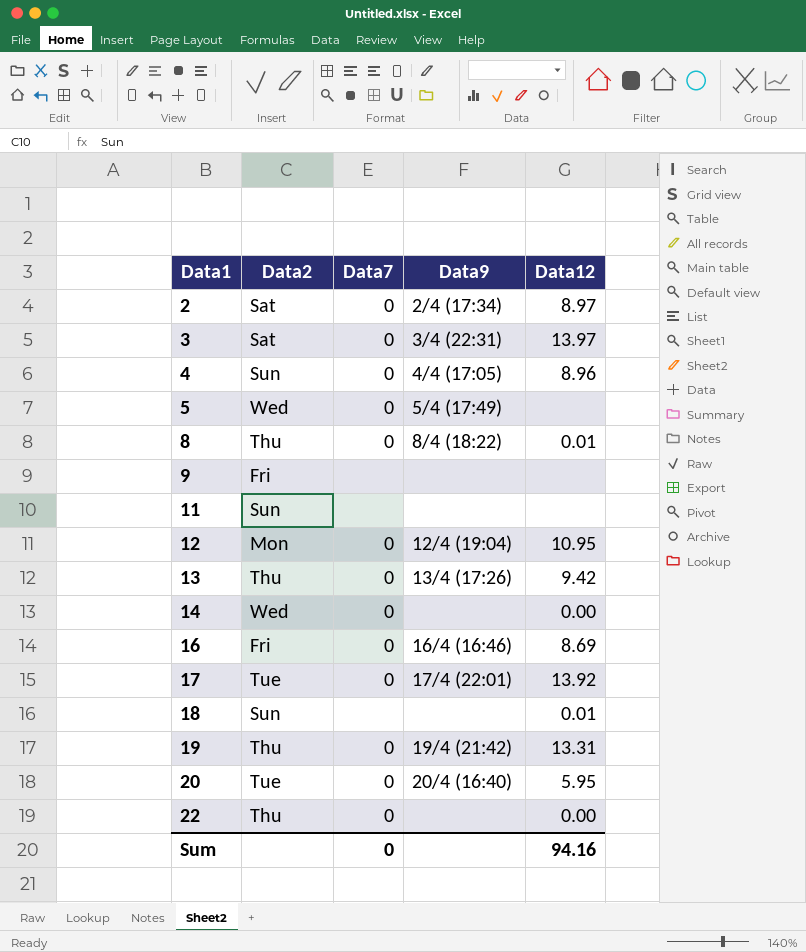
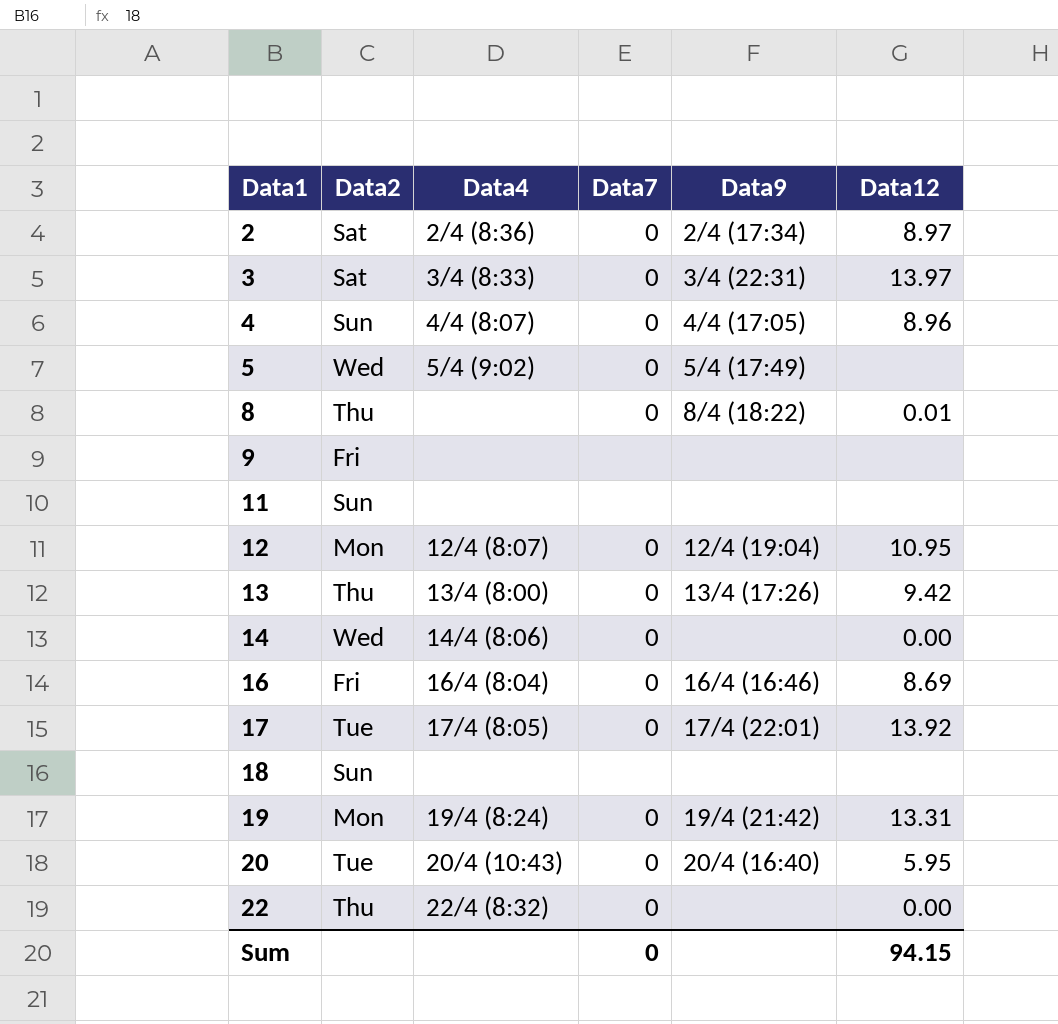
column Data4 | position: none -> 3
18 | Data12: 0.01 -> none
19 | Data2: Thu -> Mon
Sum | Data12: 94.16 -> 94.15

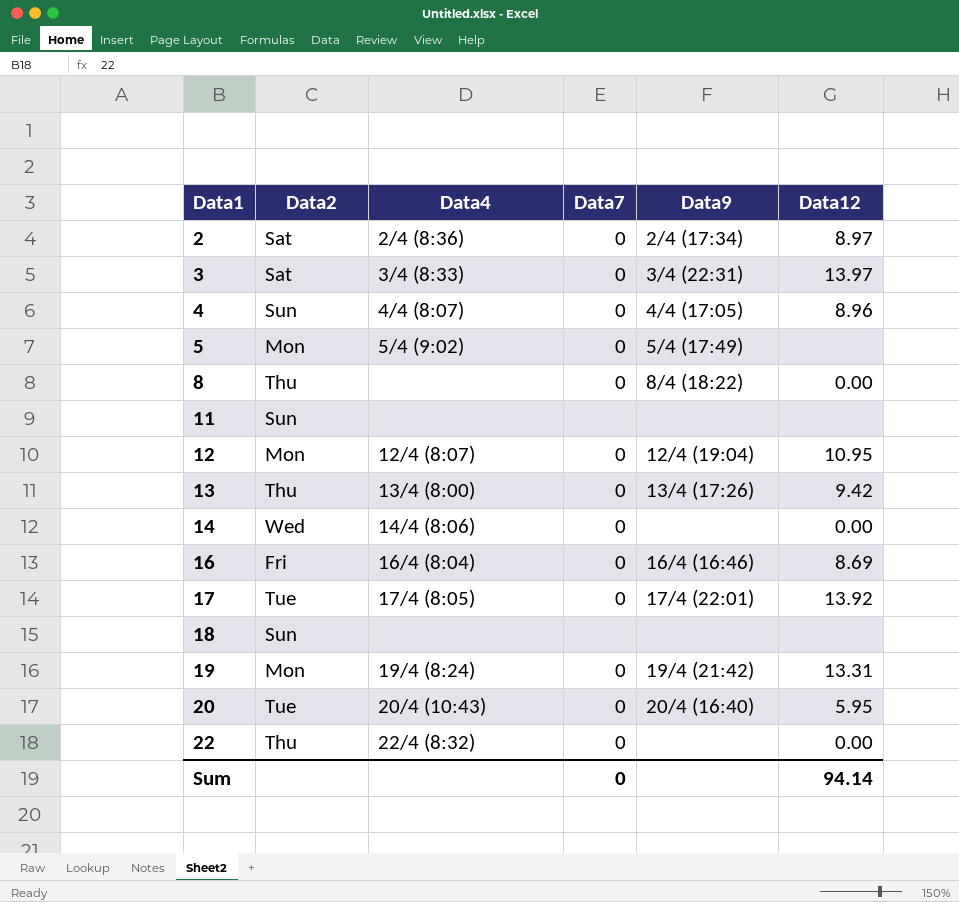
row 9: Fri | none | none | none | none -> none
5 | Data2: Wed -> Mon
8 | Data12: 0.01 -> 0.00
Sum | Data12: 94.15 -> 94.14

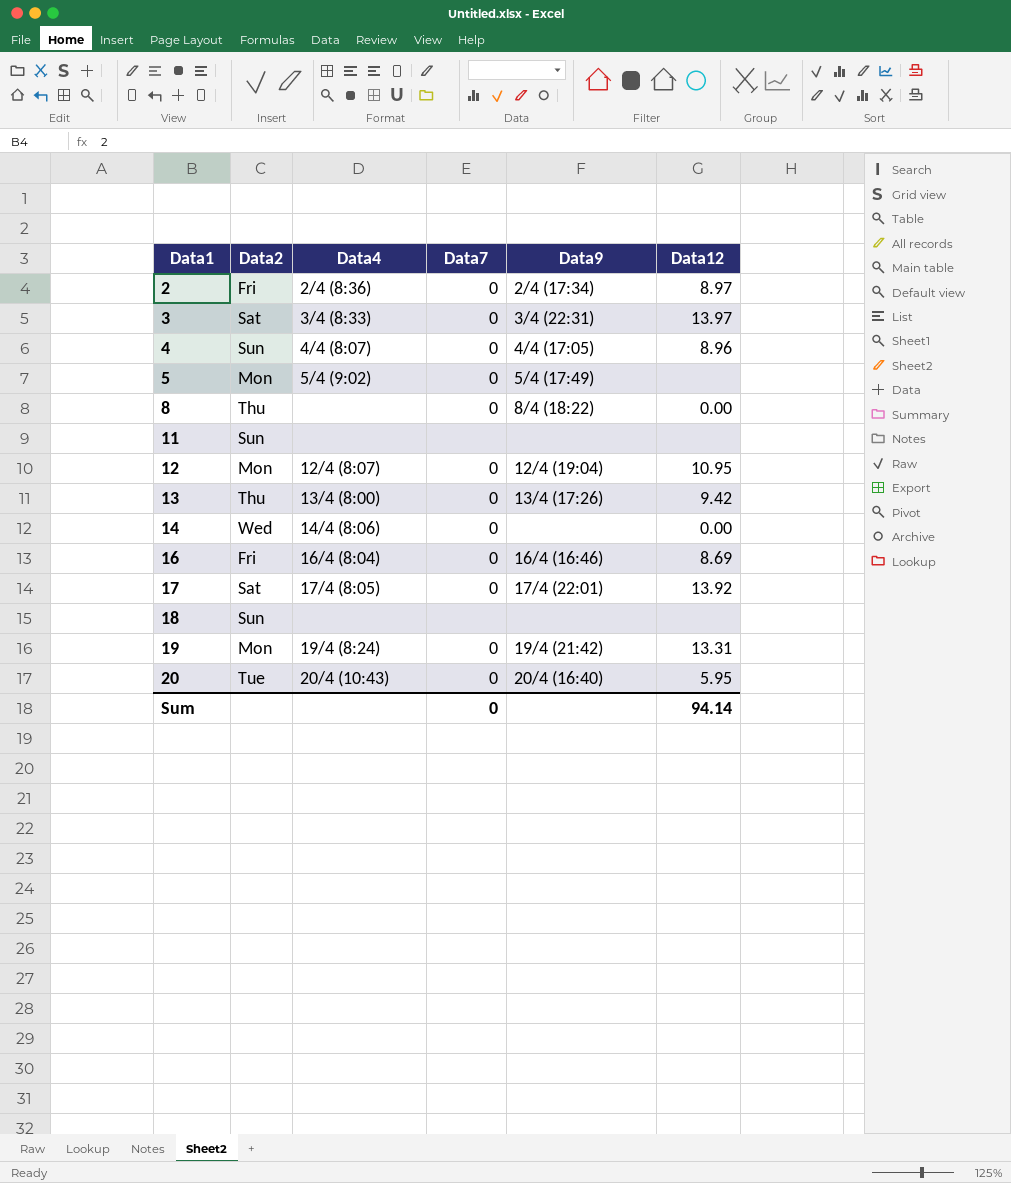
row 22: Thu | 22/4 (8:32) | 0 | none | 0.00 -> none
2 | Data2: Sat -> Fri
17 | Data2: Tue -> Sat

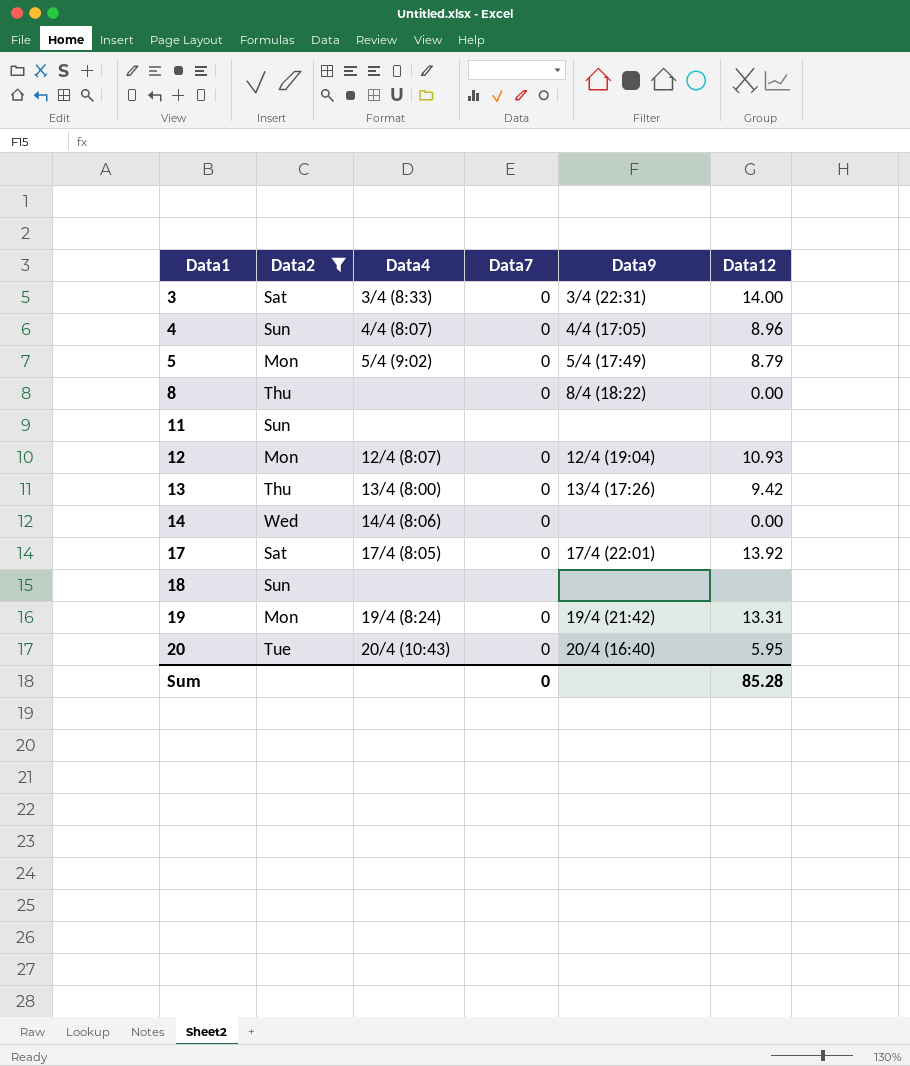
filter: none -> Data2 != Fri
3 | Data12: 13.97 -> 14.00
5 | Data12: none -> 8.79
12 | Data12: 10.95 -> 10.93
Sum | Data12: 94.14 -> 85.28

